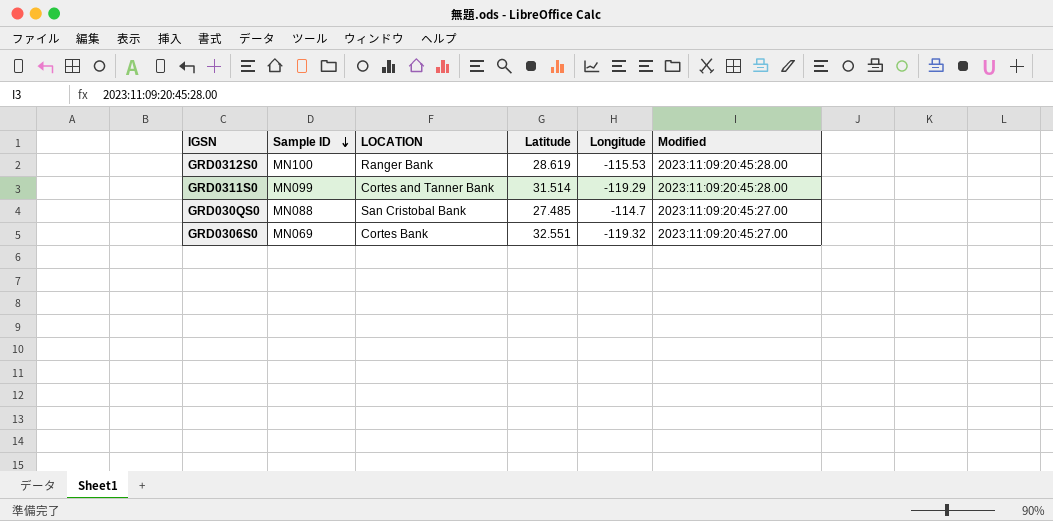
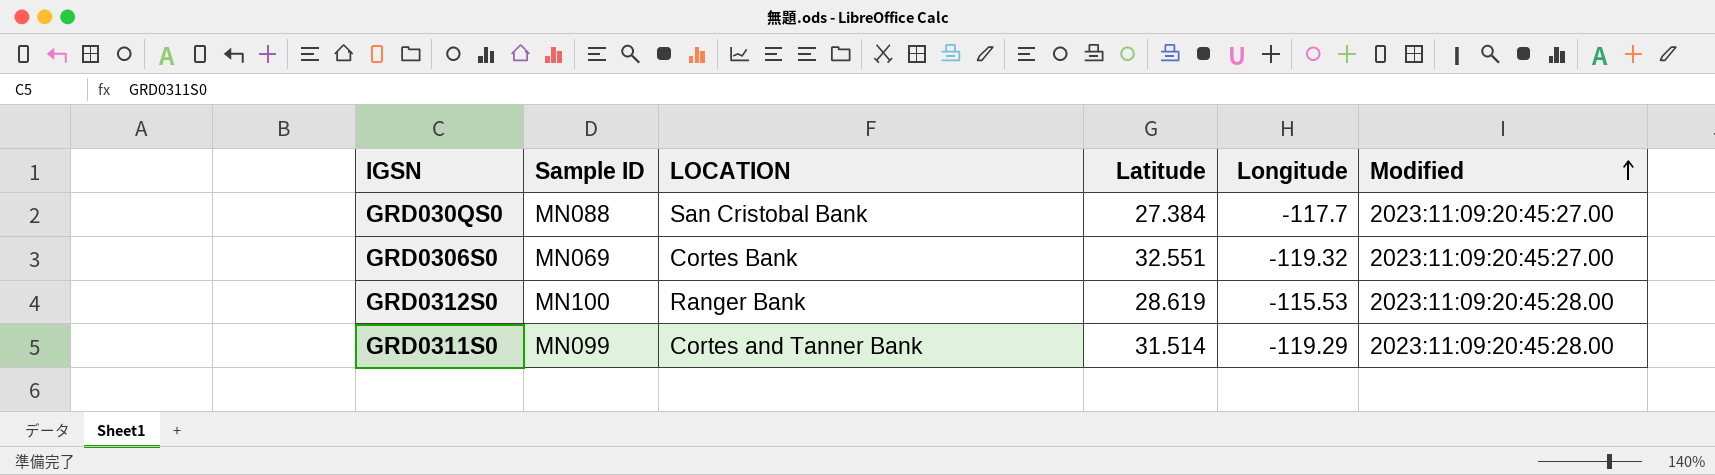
row order: Sample ID descending -> Modified ascending
GRD030QS0 | Latitude: 27.485 -> 27.384
GRD030QS0 | Longitude: -114.7 -> -117.7

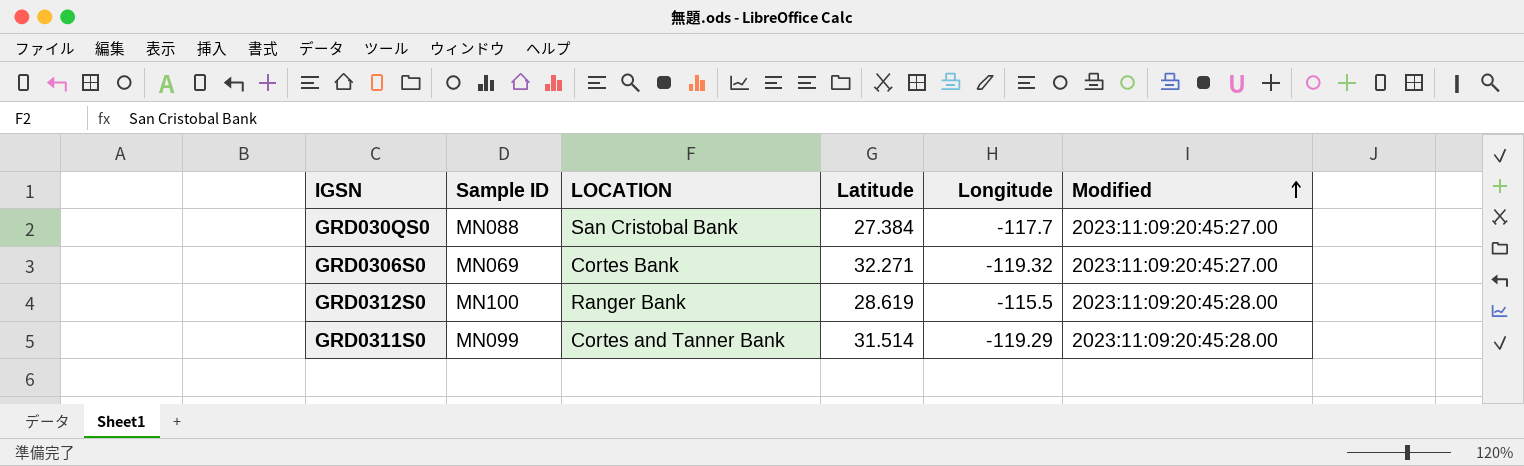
GRD0306S0 | Latitude: 32.551 -> 32.271
GRD0312S0 | Longitude: -115.53 -> -115.5

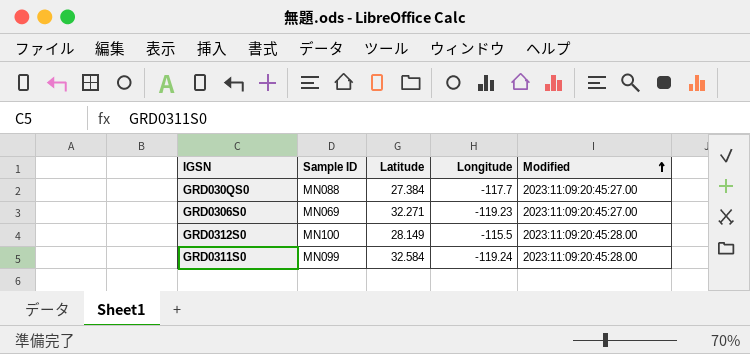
column LOCATION | position: 3 -> none
GRD0306S0 | Longitude: -119.32 -> -119.23
GRD0312S0 | Latitude: 28.619 -> 28.149
GRD0311S0 | Latitude: 31.514 -> 32.584
GRD0311S0 | Longitude: -119.29 -> -119.24

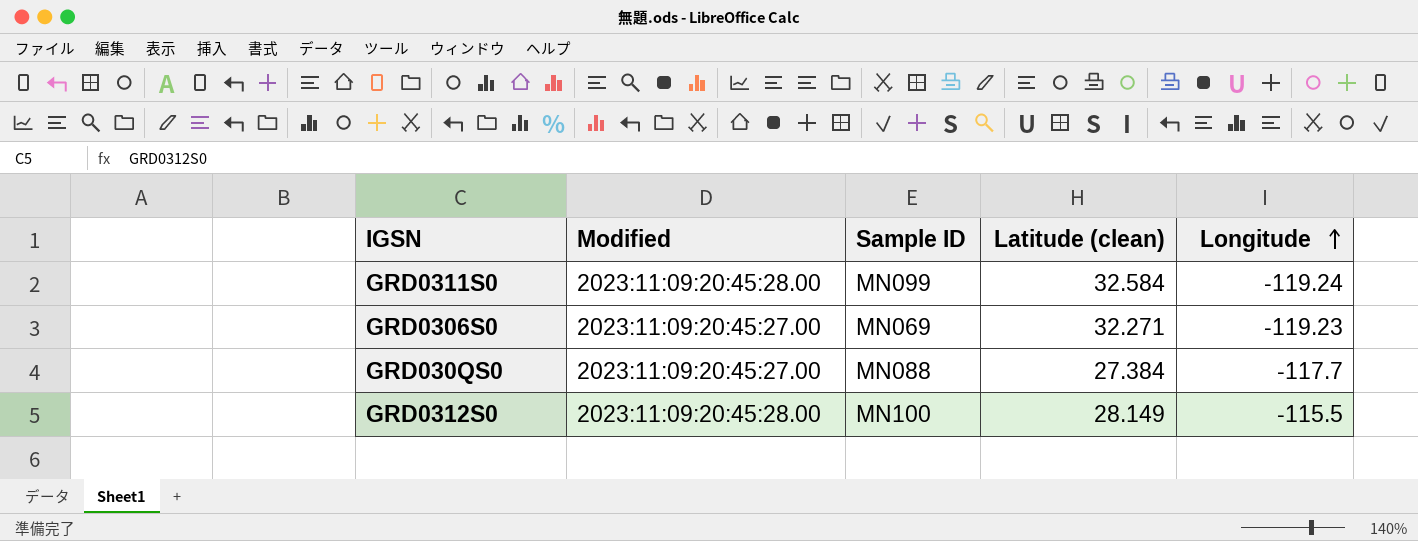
row order: Modified ascending -> Longitude ascending
column Modified | position: 5 -> 2
column name: Latitude -> Latitude (clean)

